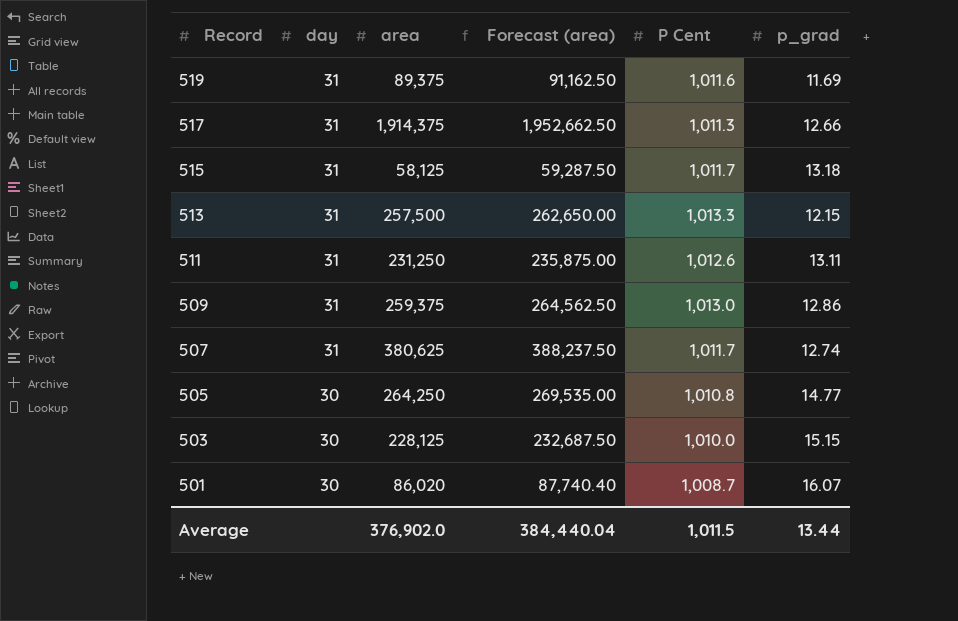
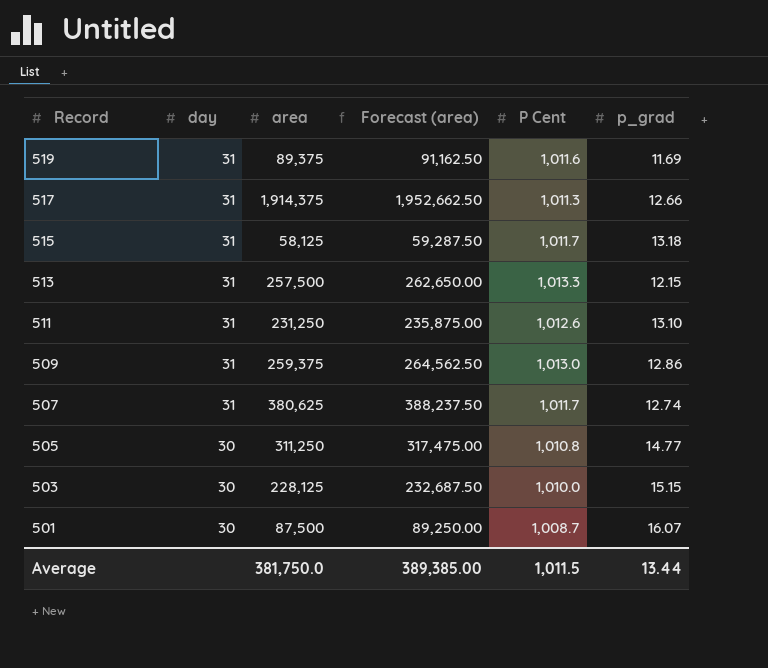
511 | p_grad: 13.11 -> 13.10
505 | area: 264,250 -> 311,250
505 | Forecast (area): 269,535.00 -> 317,475.00
501 | area: 86,020 -> 87,500
501 | Forecast (area): 87,740.40 -> 89,250.00
Average | area: 376,902.0 -> 381,750.0
Average | Forecast (area): 384,440.04 -> 389,385.00

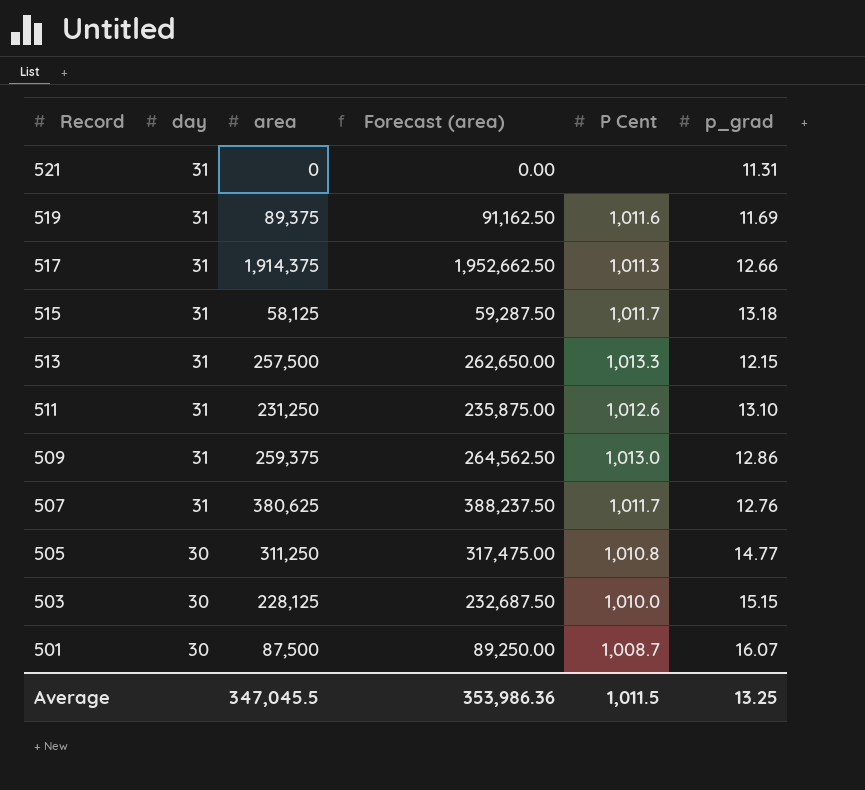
row 521: none -> 31 | 0 | 0.00 | none | 11.31
507 | p_grad: 12.74 -> 12.76
Average | area: 381,750.0 -> 347,045.5
Average | Forecast (area): 389,385.00 -> 353,986.36
Average | p_grad: 13.44 -> 13.25

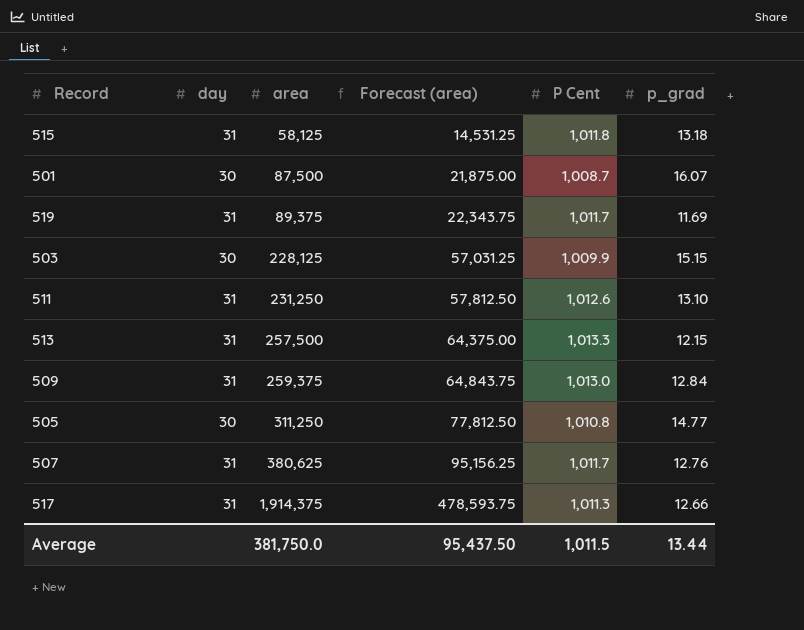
row order: Record descending -> area ascending
column Forecast (area) | formula: [area] * 1.02 -> [area] * 0.25
row 521: 31 | 0 | 0.00 | none | 11.31 -> none
515 | P Cent: 1,011.7 -> 1,011.8
519 | P Cent: 1,011.6 -> 1,011.7
503 | P Cent: 1,010.0 -> 1,009.9
509 | p_grad: 12.86 -> 12.84
Average | area: 347,045.5 -> 381,750.0
Average | Forecast (area): 353,986.36 -> 95,437.50
Average | p_grad: 13.25 -> 13.44

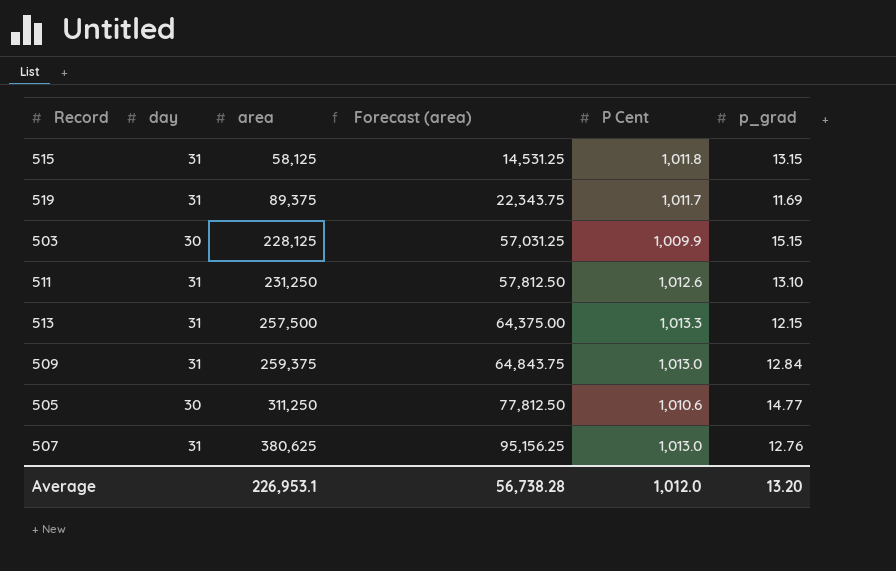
row 501: 30 | 87,500 | 21,875.00 | 1,008.7 | 16.07 -> none
row 517: 31 | 1,914,375 | 478,593.75 | 1,011.3 | 12.66 -> none
515 | p_grad: 13.18 -> 13.15
505 | P Cent: 1,010.8 -> 1,010.6
507 | P Cent: 1,011.7 -> 1,013.0
Average | area: 381,750.0 -> 226,953.1
Average | Forecast (area): 95,437.50 -> 56,738.28
Average | P Cent: 1,011.5 -> 1,012.0
Average | p_grad: 13.44 -> 13.20

